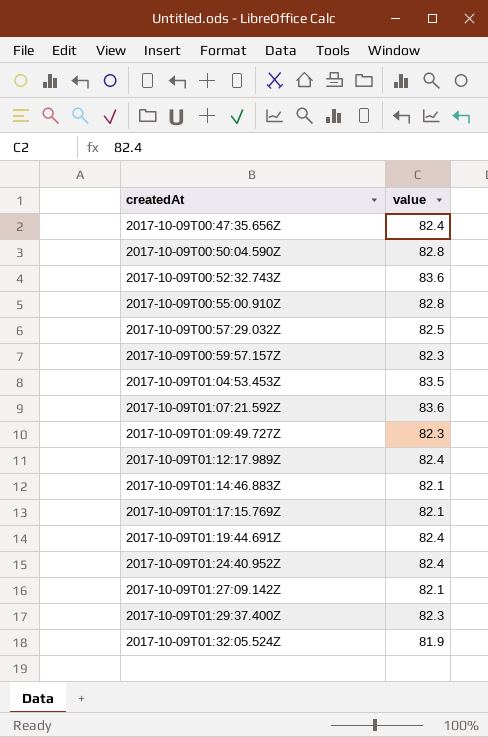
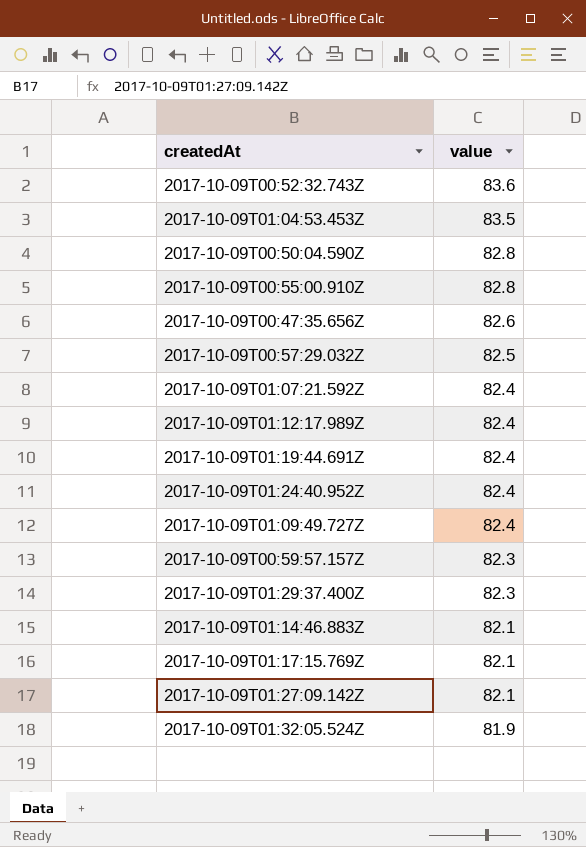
row order: createdAt ascending -> value descending
2017-10-09T00:47:35.656Z | value: 82.4 -> 82.6
2017-10-09T01:07:21.592Z | value: 83.6 -> 82.4
2017-10-09T01:09:49.727Z | value: 82.3 -> 82.4

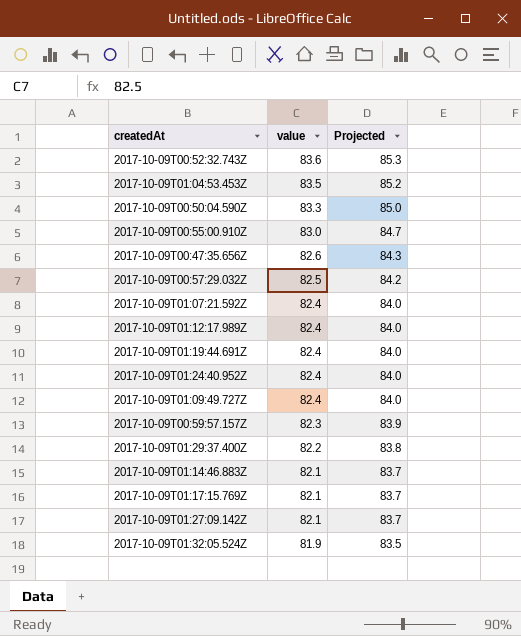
column Projected | formula: none -> [value] * 1.02
2017-10-09T00:50:04.590Z | value: 82.8 -> 83.3
2017-10-09T00:55:00.910Z | value: 82.8 -> 83.0
2017-10-09T01:29:37.400Z | value: 82.3 -> 82.2

